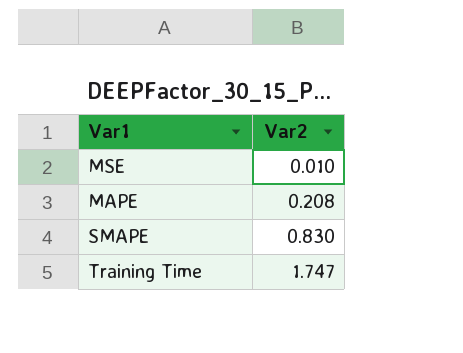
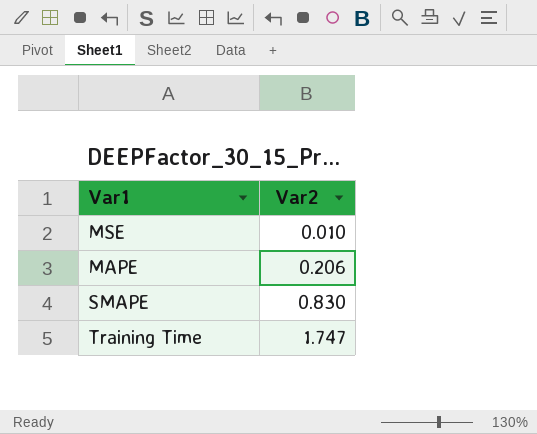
MAPE | Var2: 0.208 -> 0.206

